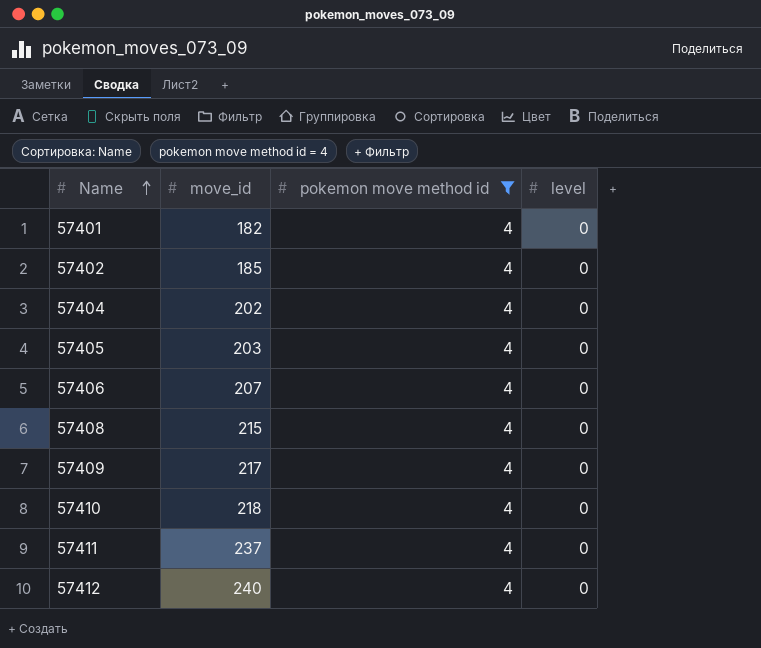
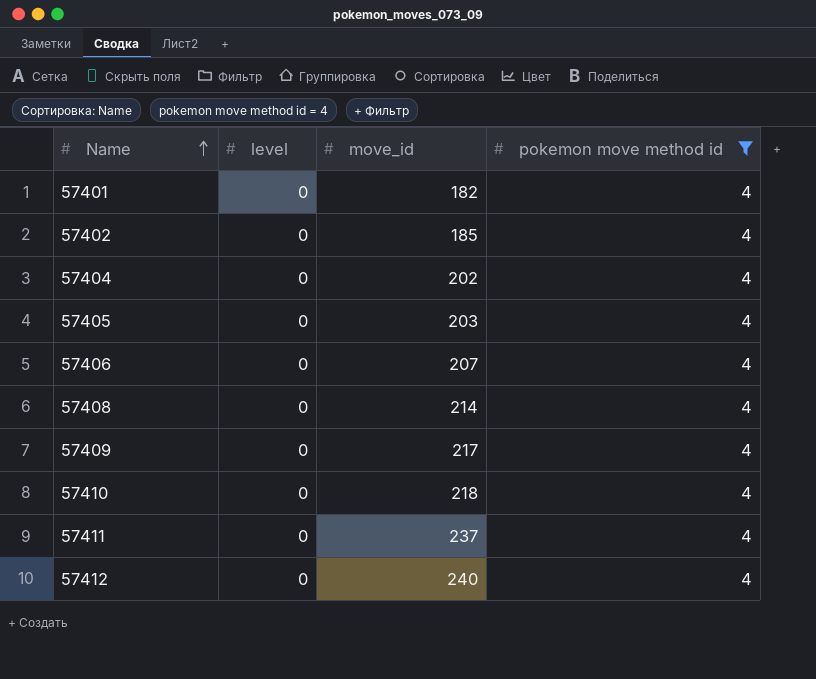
column level | position: 4 -> 2
57408 | move_id: 215 -> 214

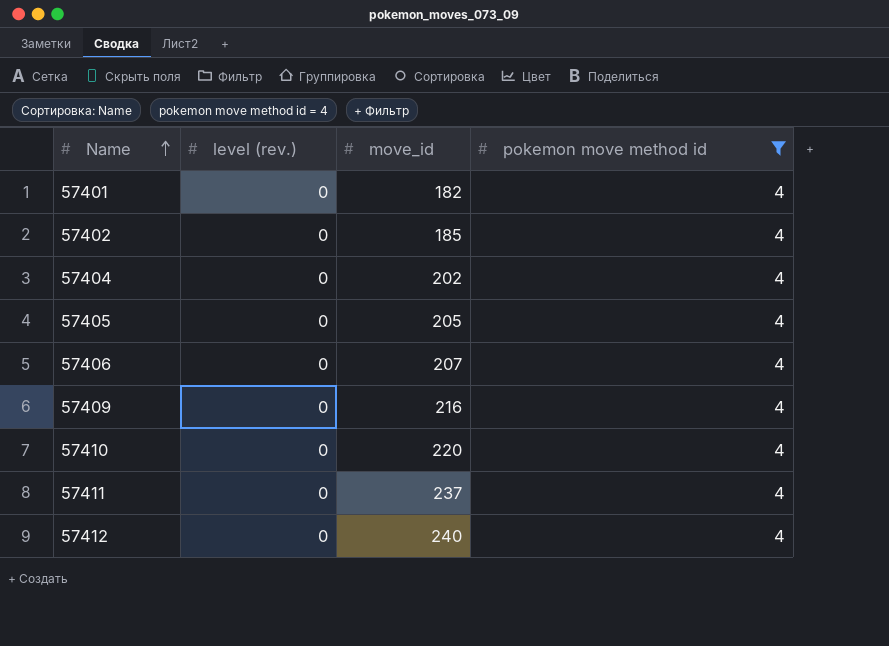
column name: level -> level (rev.)
row 57408: 0 | 214 | 4 -> none
57405 | move_id: 203 -> 205
57409 | move_id: 217 -> 216
57410 | move_id: 218 -> 220

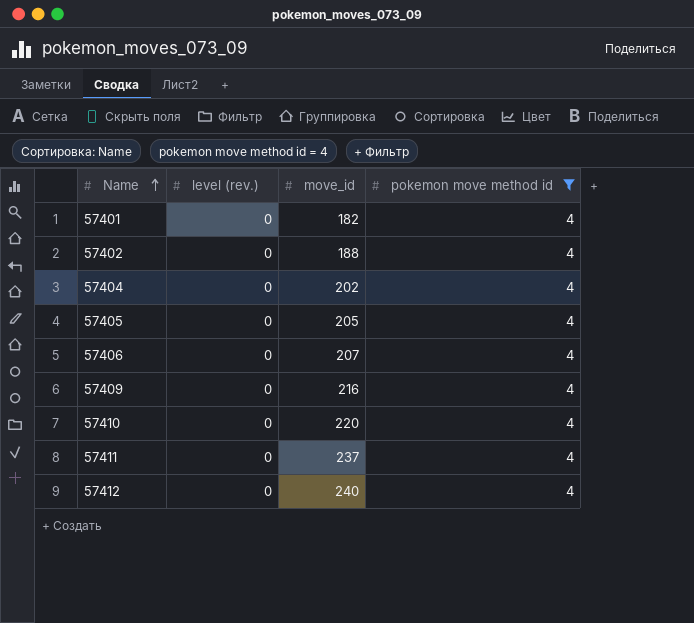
57402 | move_id: 185 -> 188

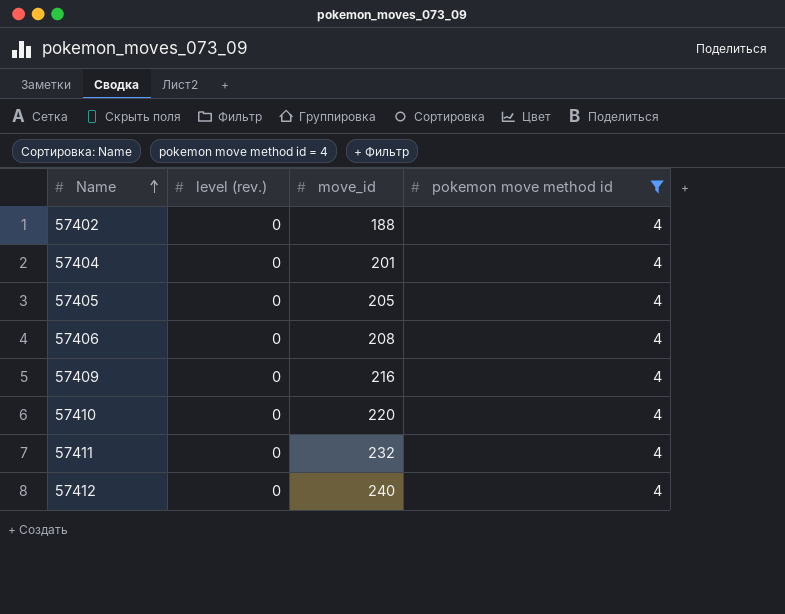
row 57401: 0 | 182 | 4 -> none
57404 | move_id: 202 -> 201
57406 | move_id: 207 -> 208
57411 | move_id: 237 -> 232

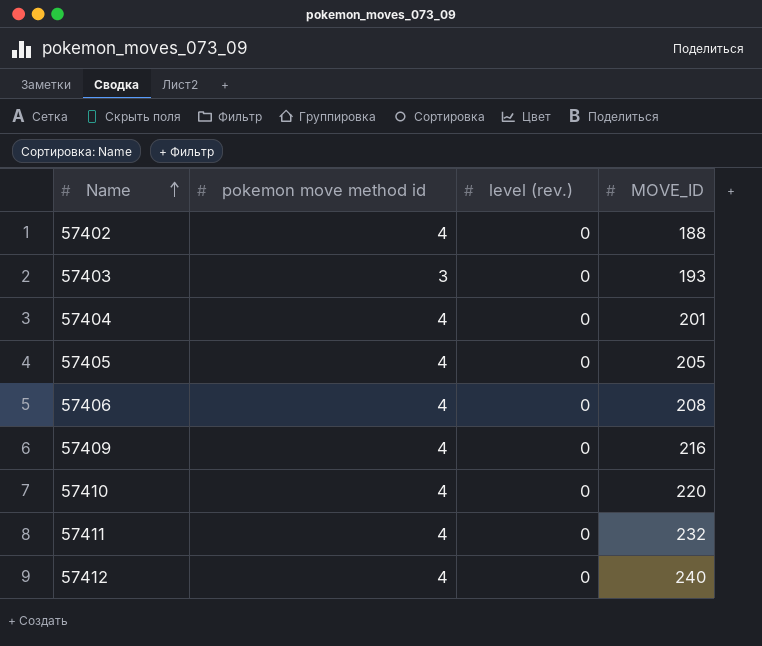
filter: pokemon move method id = 4 -> none
column pokemon move method id | position: 4 -> 2
column name: move_id -> MOVE_ID

